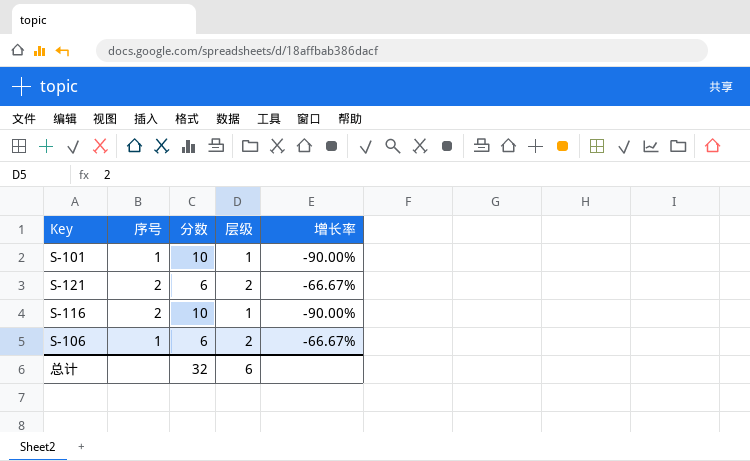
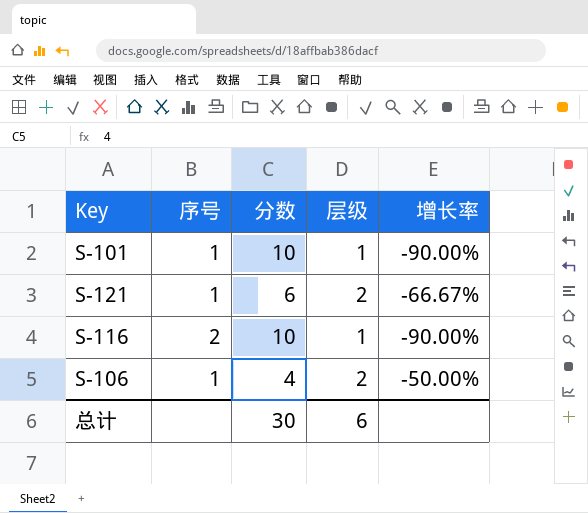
S-121 | 序号: 2 -> 1
S-106 | 分数: 6 -> 4
S-106 | 增长率: -66.67% -> -50.00%
总计 | 分数: 32 -> 30

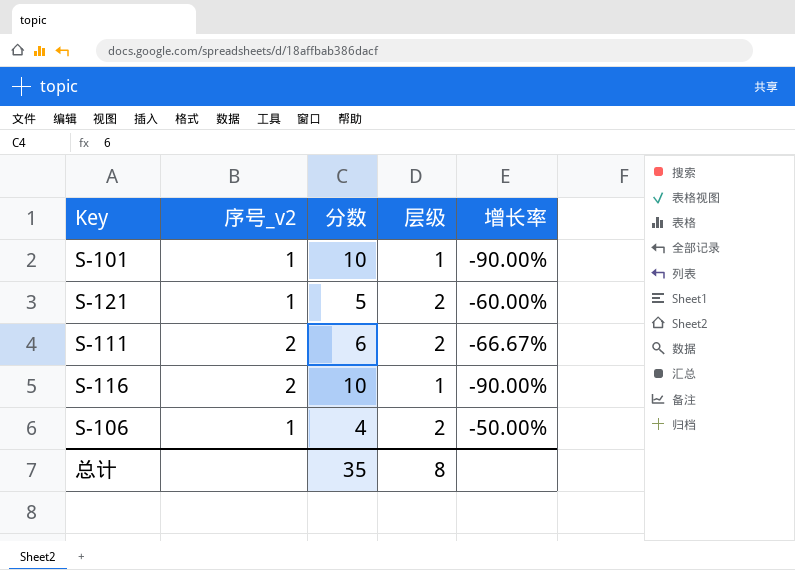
column name: 序号 -> 序号_v2
S-121 | 分数: 6 -> 5
S-121 | 增长率: -66.67% -> -60.00%
row S-111: none -> 2 | 6 | 2 | -66.67%
总计 | 分数: 30 -> 35
总计 | 层级: 6 -> 8

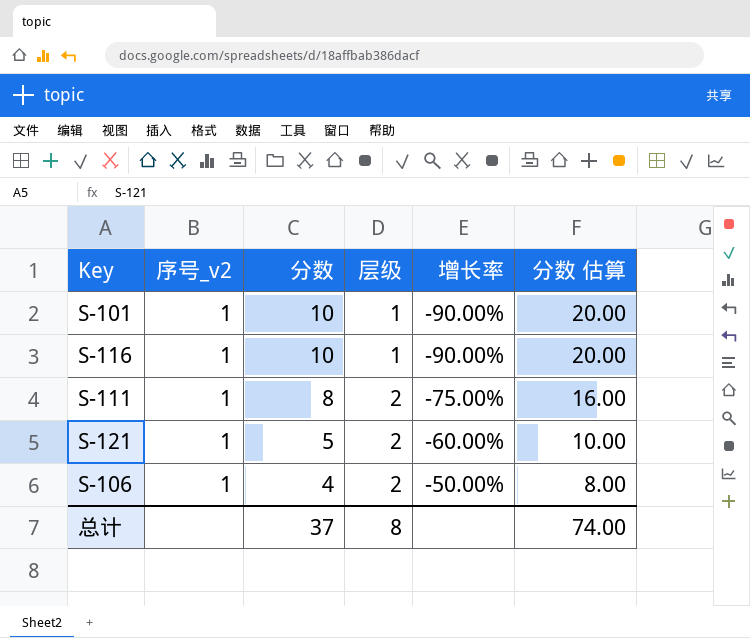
row order: none -> 分数 descending
column 分数 估算 | formula: none -> [分数] * 2
S-116 | 序号_v2: 2 -> 1
S-111 | 序号_v2: 2 -> 1
S-111 | 分数: 6 -> 8
S-111 | 增长率: -66.67% -> -75.00%
总计 | 分数: 35 -> 37

